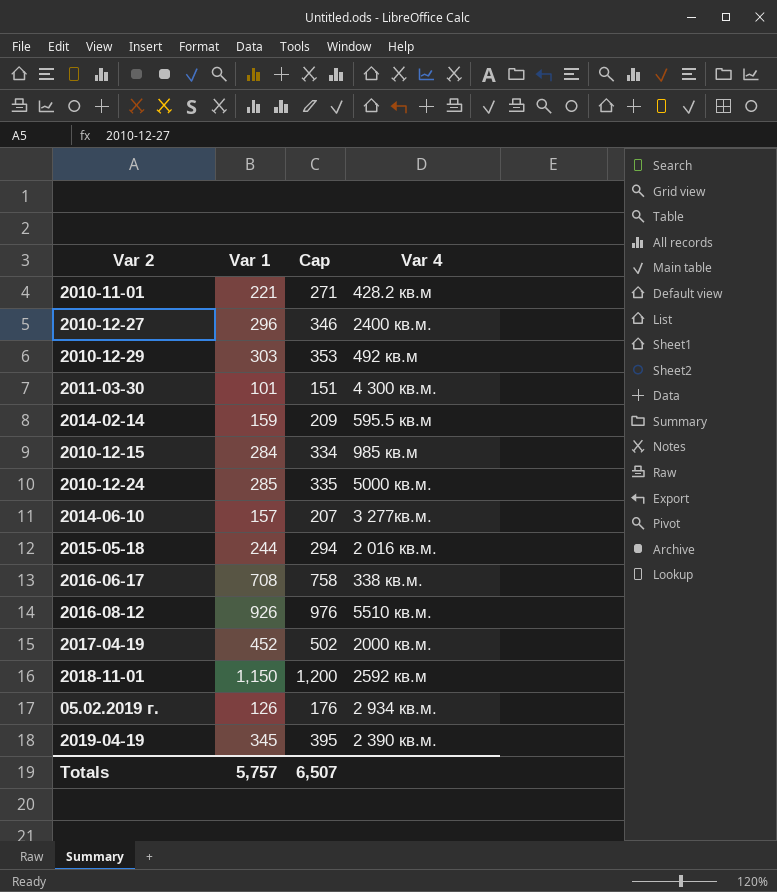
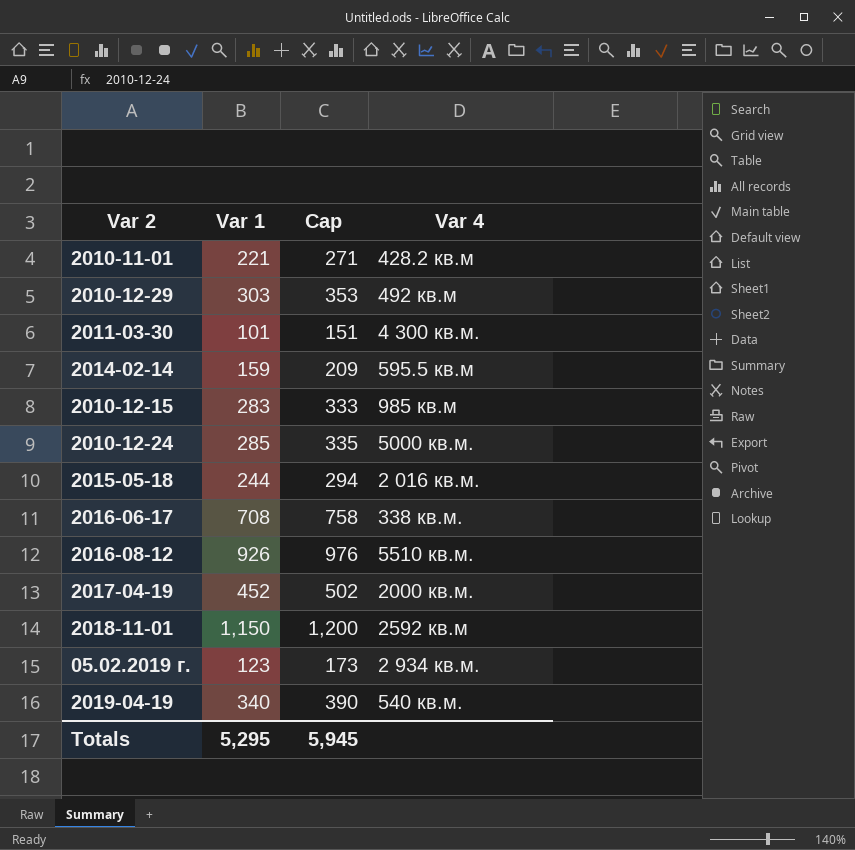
row 2010-12-27: 296 | 346 | 2400 кв.м. -> none
row 2014-06-10: 157 | 207 | 3 277кв.м. -> none
2010-12-15 | Var 1: 284 -> 283
2010-12-15 | Cap: 334 -> 333
05.02.2019 г. | Var 1: 126 -> 123
05.02.2019 г. | Cap: 176 -> 173
2019-04-19 | Var 1: 345 -> 340
2019-04-19 | Cap: 395 -> 390
2019-04-19 | Var 4: 2 390 кв.м. -> 540 кв.м.
Totals | Var 1: 5,757 -> 5,295
Totals | Cap: 6,507 -> 5,945

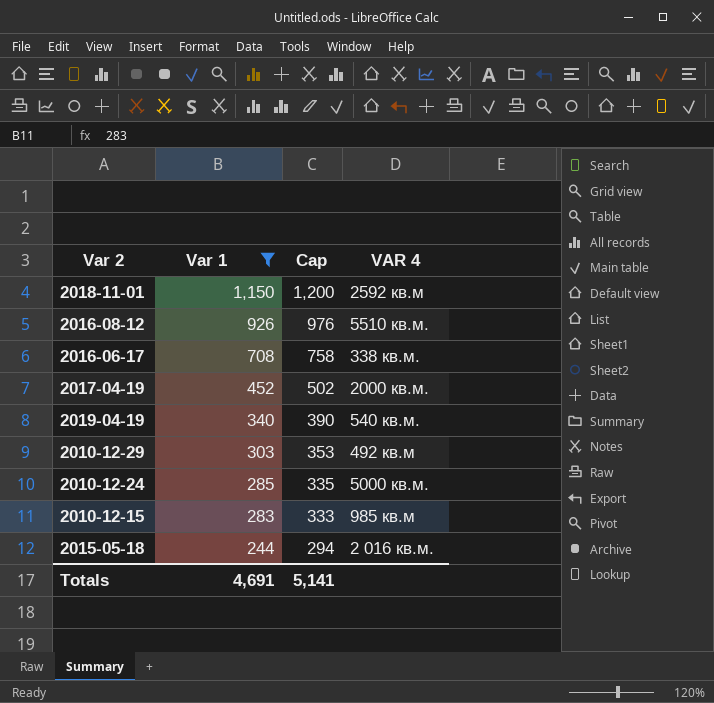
filter: none -> Var 1 >= 244
row order: none -> Var 1 descending
column name: Var 4 -> VAR 4
Totals | Var 1: 5,295 -> 4,691
Totals | Cap: 5,945 -> 5,141

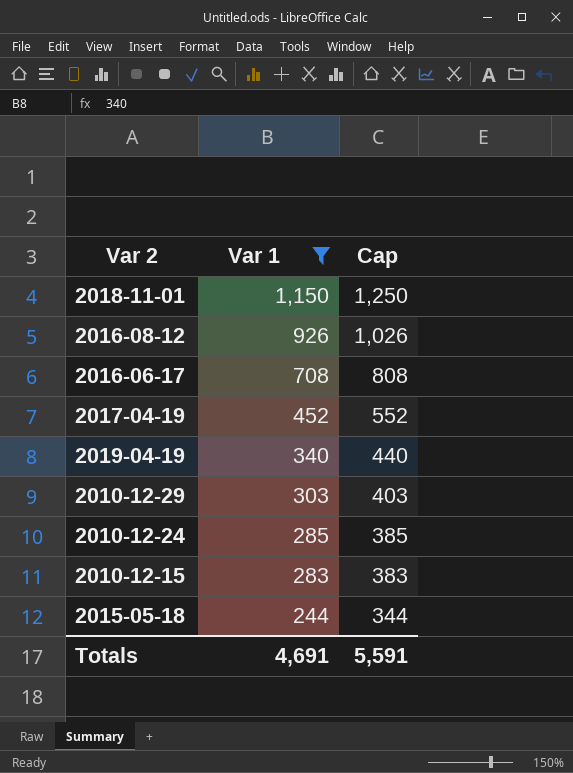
column VAR 4 | position: 4 -> none
column Cap | formula: [Var 1] + 50 -> [Var 1] + 100
Totals | Cap: 5,141 -> 5,591

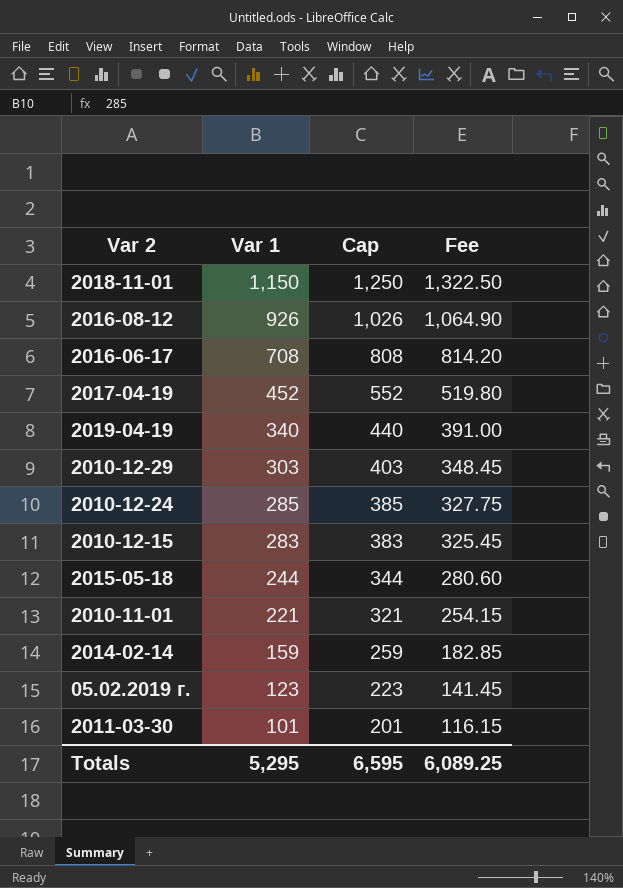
filter: Var 1 >= 244 -> none
column Fee | formula: none -> [Var 1] * 1.15
Totals | Var 1: 4,691 -> 5,295
Totals | Cap: 5,591 -> 6,595

